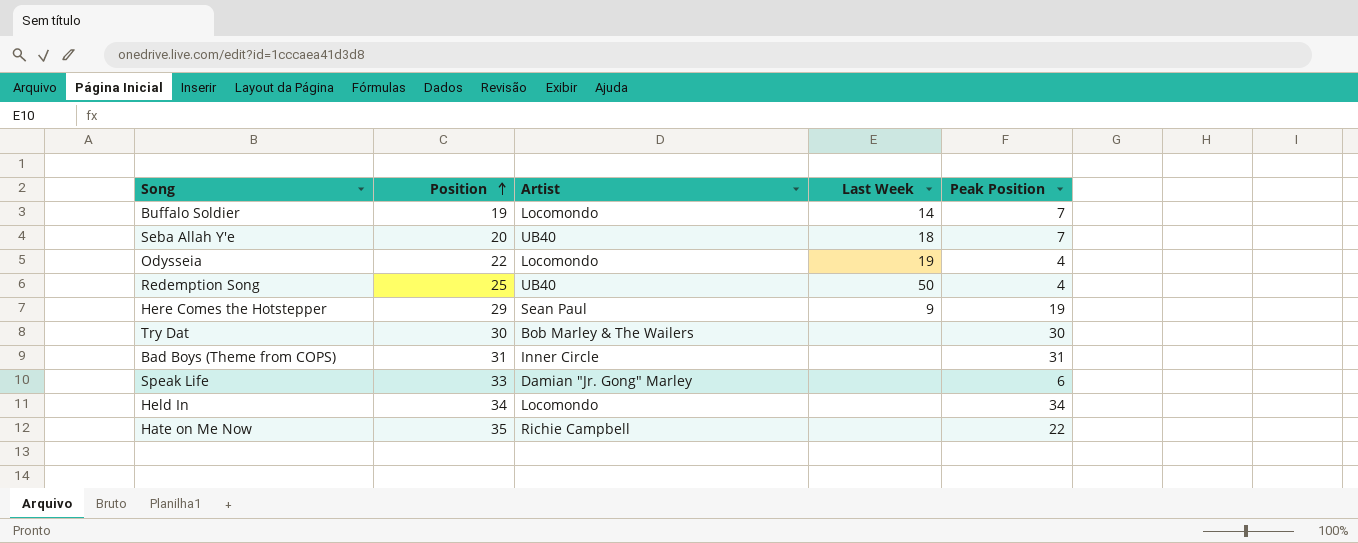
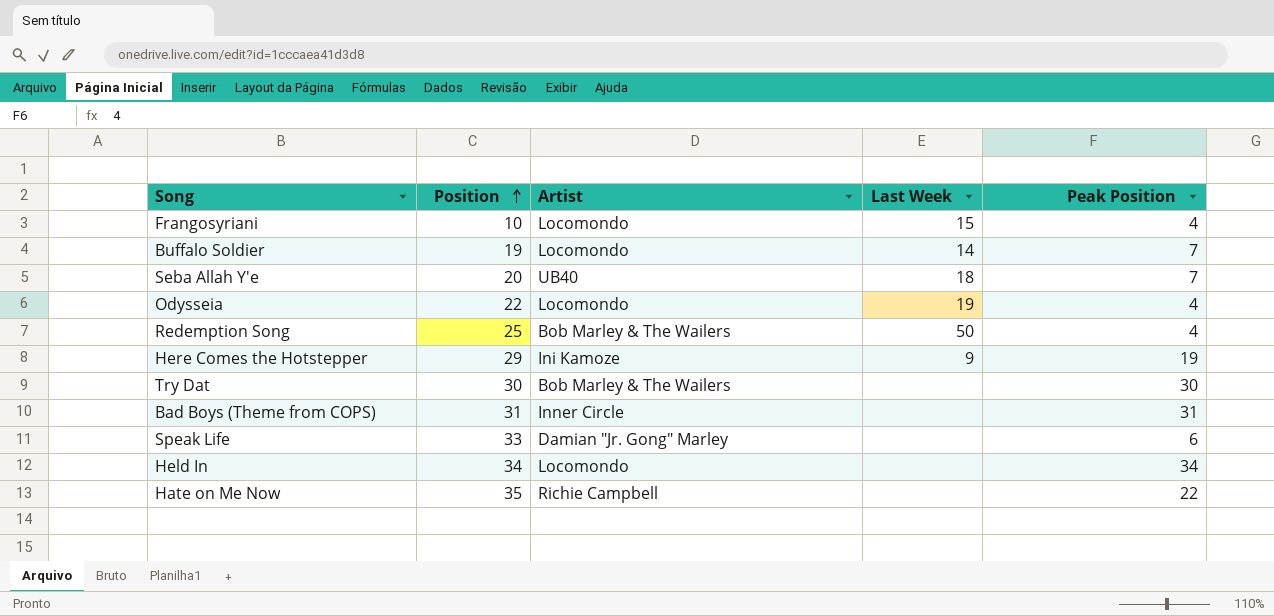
row Frangosyriani: none -> 10 | Locomondo | 15 | 4
Redemption Song | Artist: UB40 -> Bob Marley & The Wailers
Here Comes the Hotstepper | Artist: Sean Paul -> Ini Kamoze

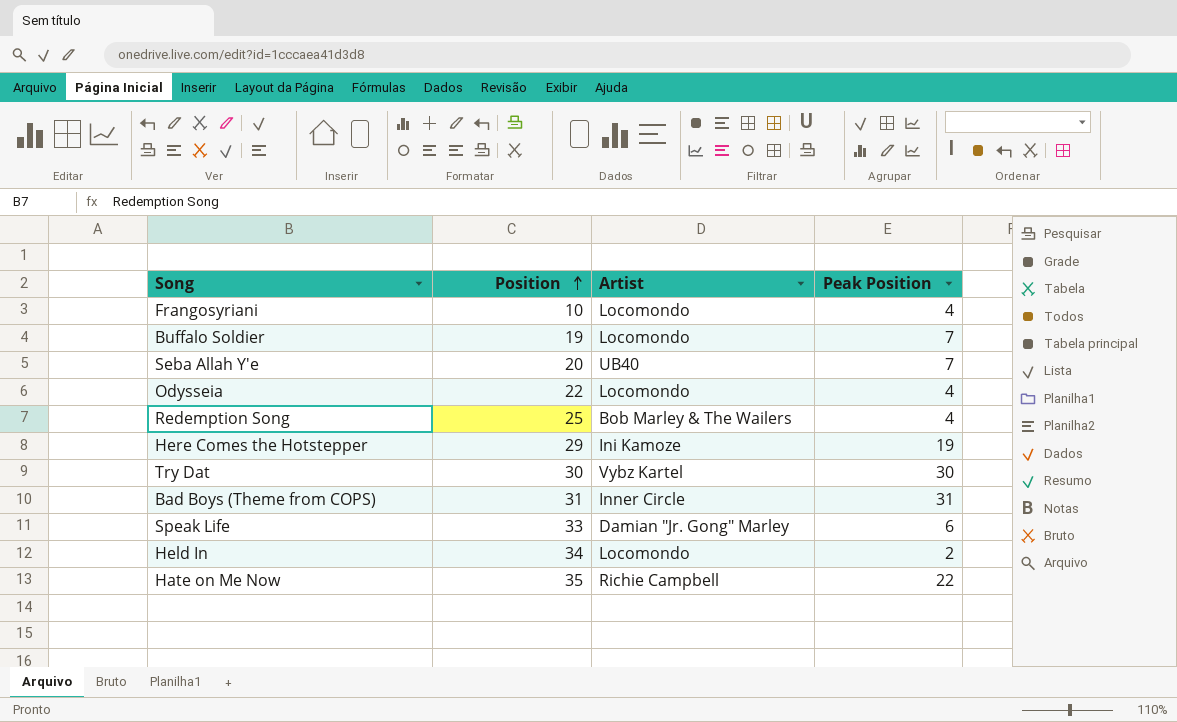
column Last Week | position: 4 -> none
Try Dat | Artist: Bob Marley & The Wailers -> Vybz Kartel
Held In | Peak Position: 34 -> 2

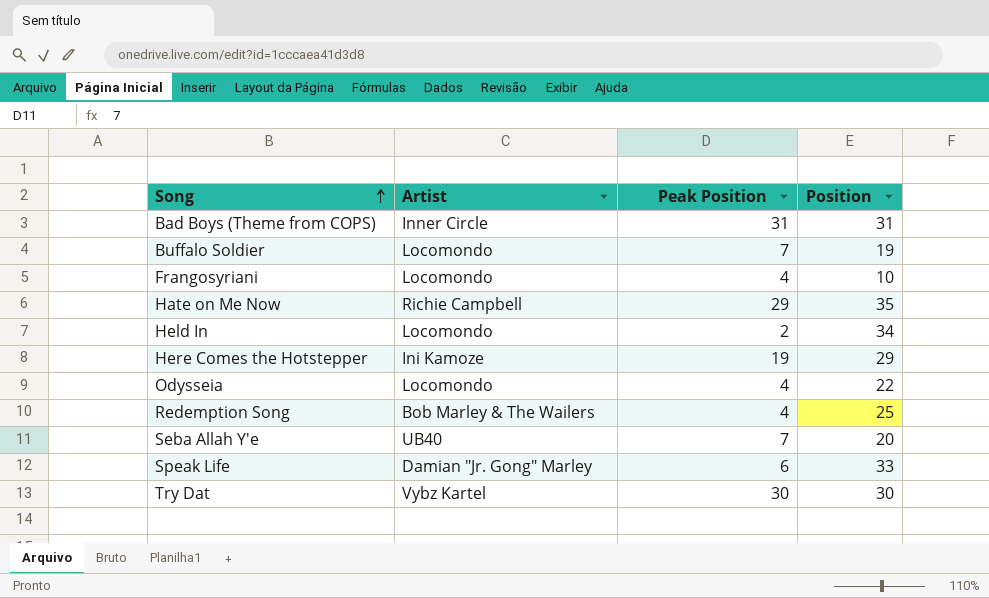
row order: Position ascending -> Song ascending
column Position | position: 2 -> 4
Hate on Me Now | Peak Position: 22 -> 29

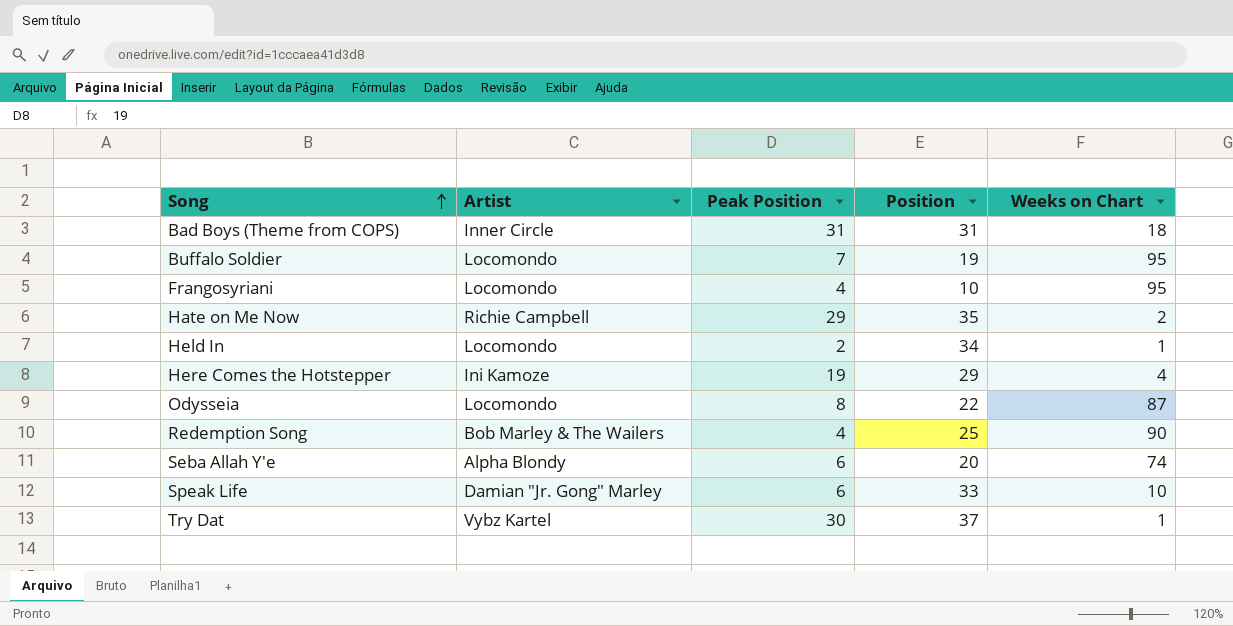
column Weeks on Chart | position: none -> 5
Odysseia | Peak Position: 4 -> 8
Seba Allah Y'e | Artist: UB40 -> Alpha Blondy
Seba Allah Y'e | Peak Position: 7 -> 6
Try Dat | Position: 30 -> 37

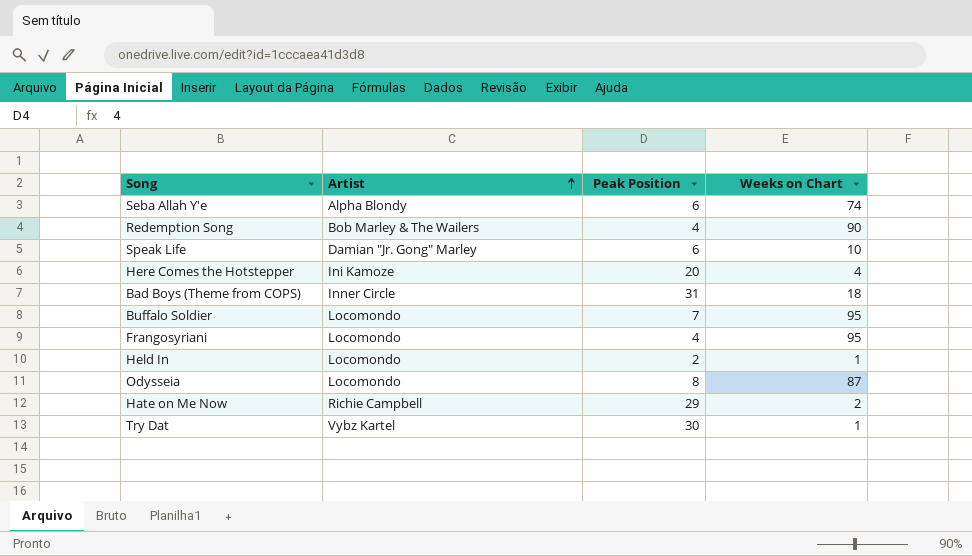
row order: Song ascending -> Artist ascending
column Position | position: 4 -> none
Here Comes the Hotstepper | Peak Position: 19 -> 20

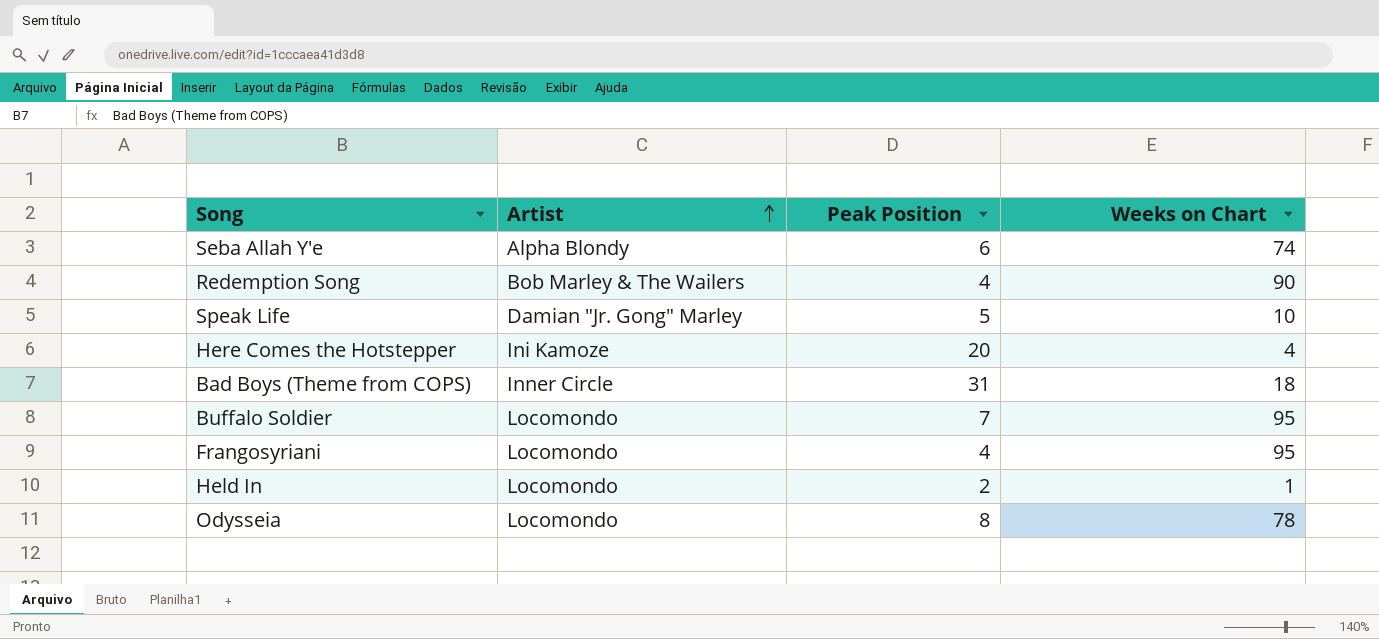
row Hate on Me Now: Richie Campbell | 29 | 2 -> none
row Try Dat: Vybz Kartel | 30 | 1 -> none
Speak Life | Peak Position: 6 -> 5
Odysseia | Weeks on Chart: 87 -> 78

